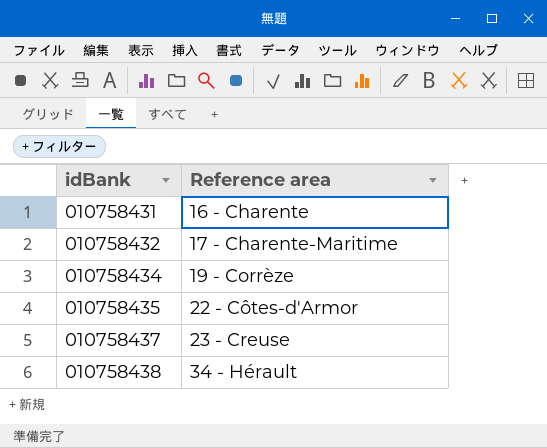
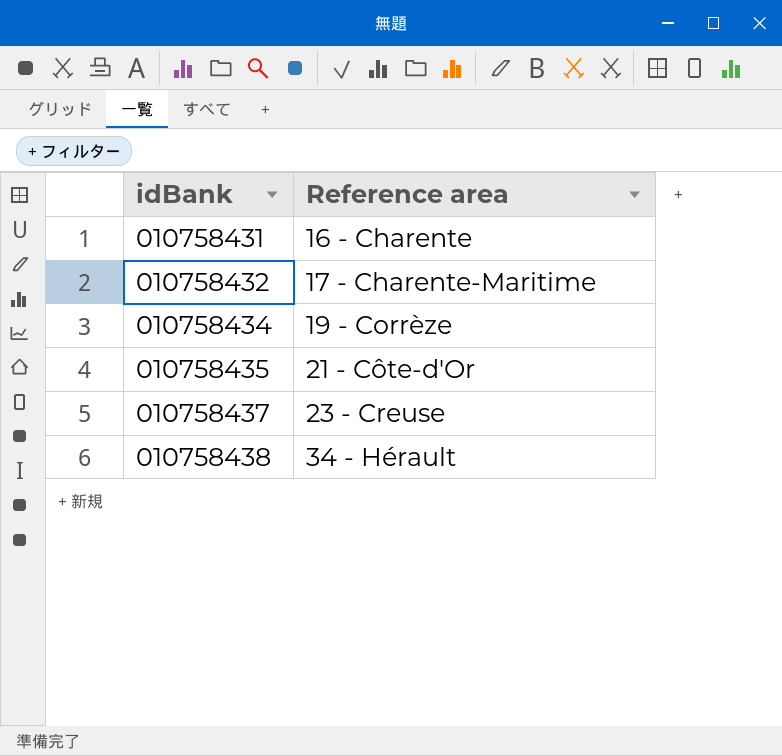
010758435 | Reference area: 22 - Côtes-d'Armor -> 21 - Côte-d'Or

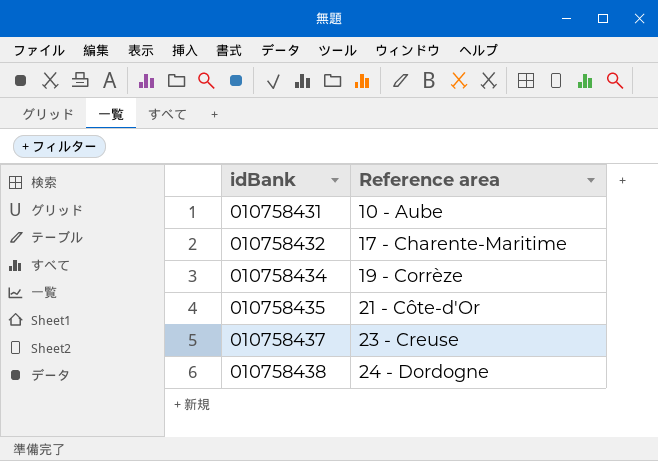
010758431 | Reference area: 16 - Charente -> 10 - Aube
010758438 | Reference area: 34 - Hérault -> 24 - Dordogne

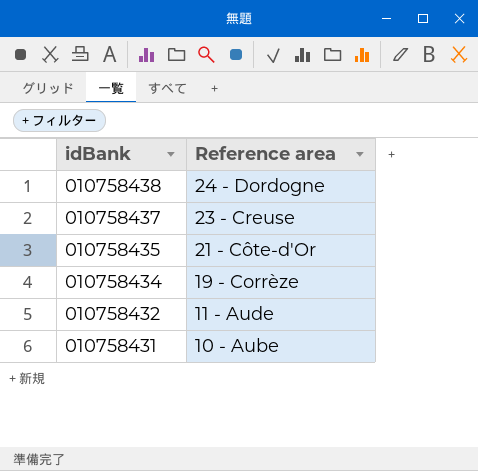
row order: idBank ascending -> idBank descending
010758432 | Reference area: 17 - Charente-Maritime -> 11 - Aude

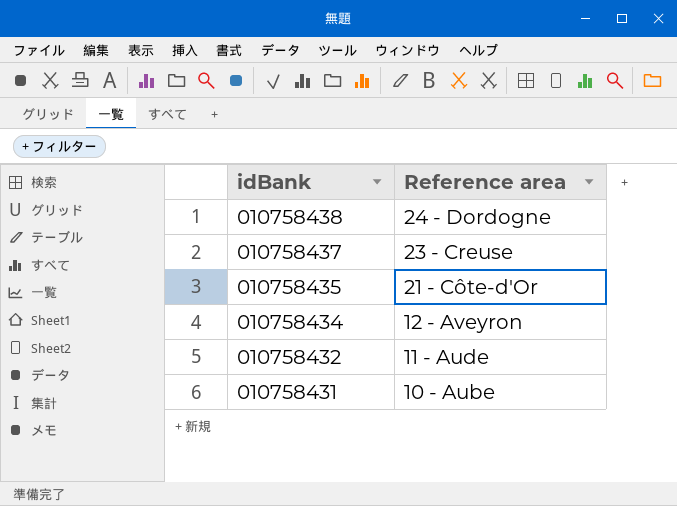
010758434 | Reference area: 19 - Corrèze -> 12 - Aveyron

